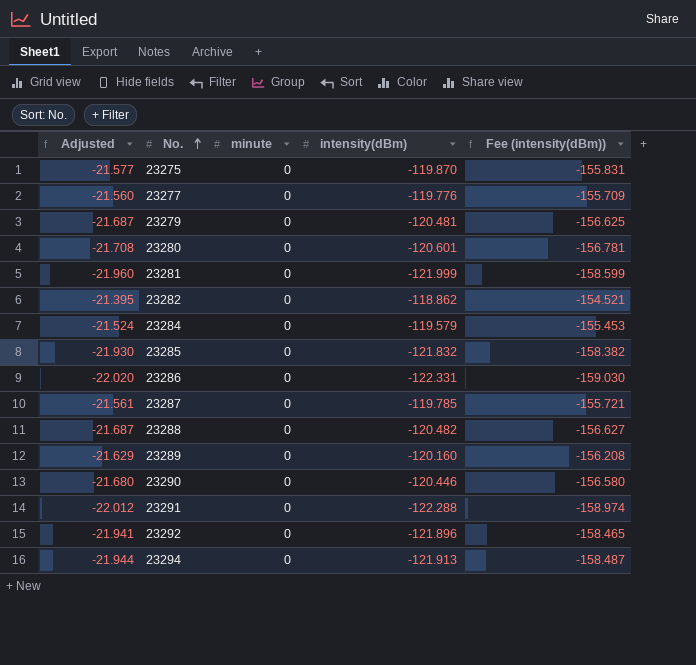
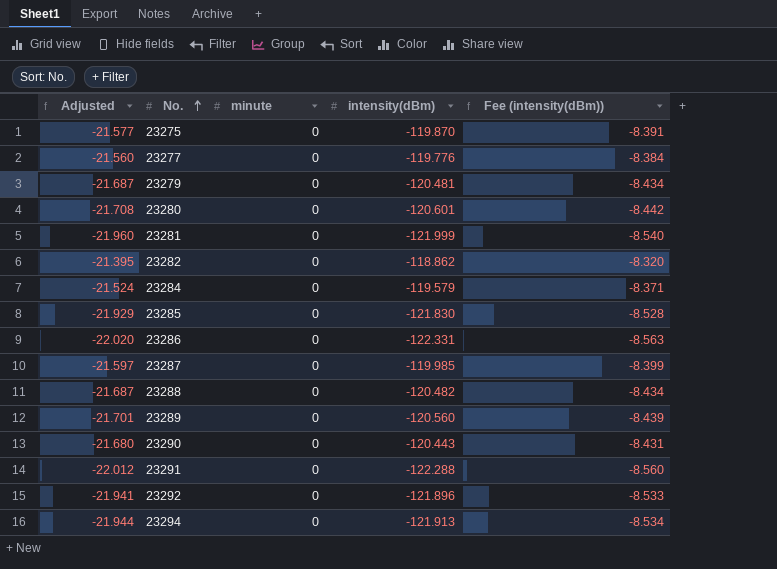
column Fee (intensity(dBm)) | formula: [intensity(dBm)] * 1.3 -> [intensity(dBm)] * 0.07
23285 | Adjusted: -21.930 -> -21.929
23285 | intensity(dBm): -121.832 -> -121.830
23287 | Adjusted: -21.561 -> -21.597
23287 | intensity(dBm): -119.785 -> -119.985
23289 | Adjusted: -21.629 -> -21.701
23289 | intensity(dBm): -120.160 -> -120.560
23290 | intensity(dBm): -120.446 -> -120.443

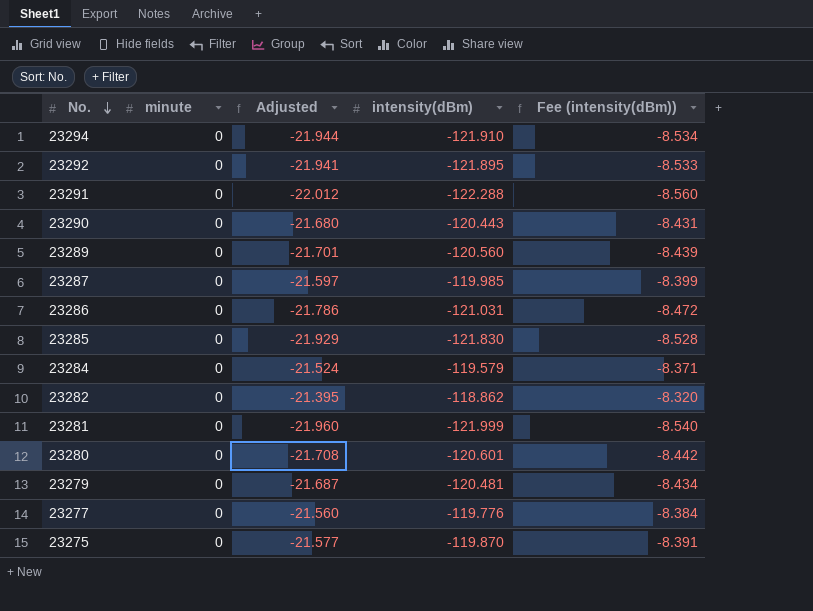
row order: No. ascending -> No. descending
column Adjusted | position: 1 -> 3
row 23288: -21.687 | 0 | -120.482 | -8.434 -> none
23294 | intensity(dBm): -121.913 -> -121.910
23292 | intensity(dBm): -121.896 -> -121.895
23286 | Adjusted: -22.020 -> -21.786
23286 | intensity(dBm): -122.331 -> -121.031
23286 | Fee (intensity(dBm)): -8.563 -> -8.472

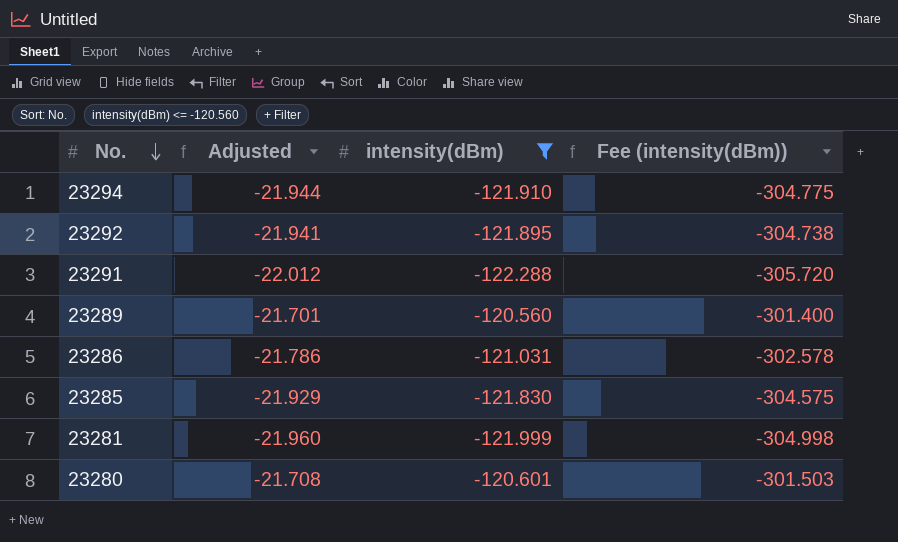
filter: none -> intensity(dBm) <= -120.560
column minute | position: 2 -> none
column Fee (intensity(dBm)) | formula: [intensity(dBm)] * 0.07 -> [intensity(dBm)] * 2.5

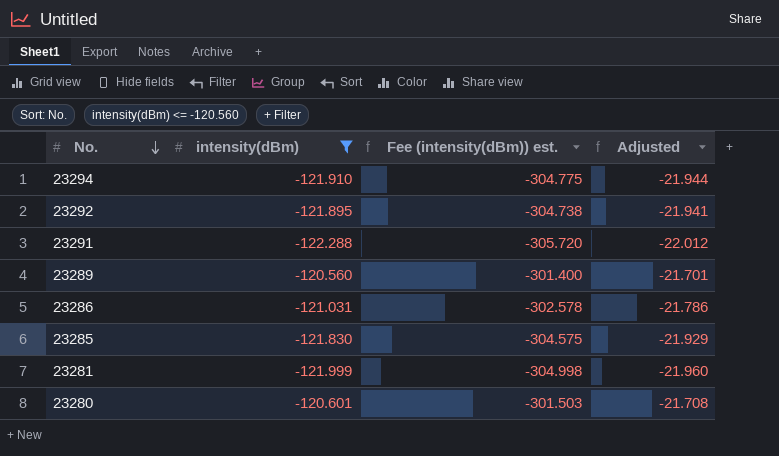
column name: Fee (intensity(dBm)) -> Fee (intensity(dBm)) est.
column Adjusted | position: 2 -> 4

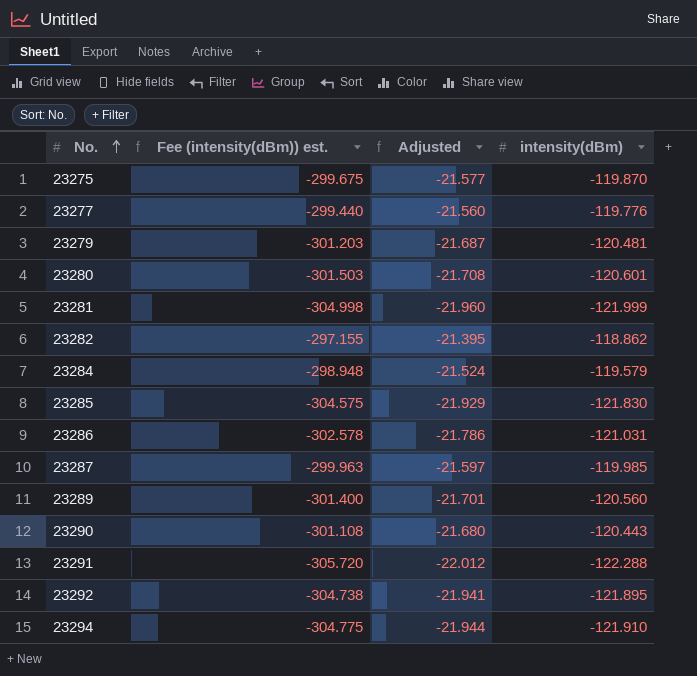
filter: intensity(dBm) <= -120.560 -> none
row order: No. descending -> No. ascending
column intensity(dBm) | position: 2 -> 4

